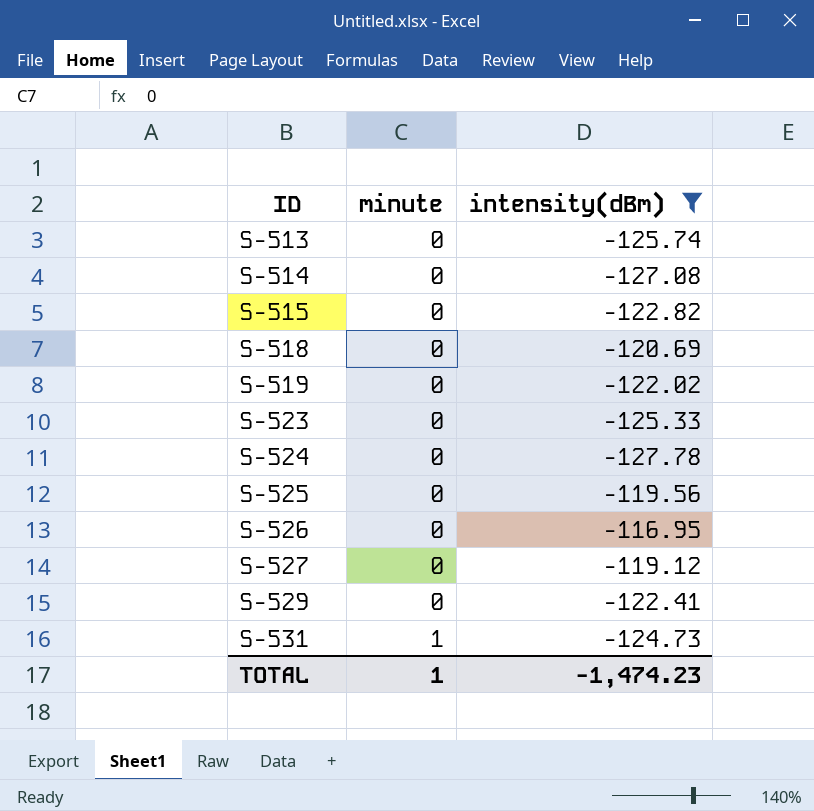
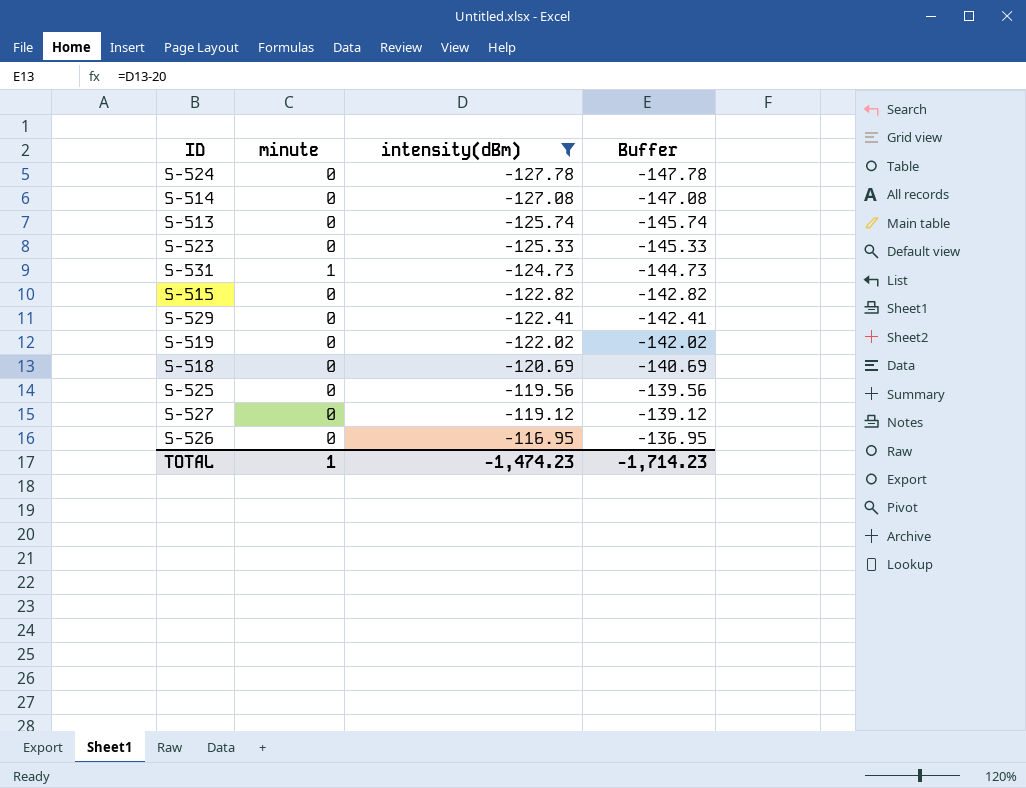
row order: ID ascending -> intensity(dBm) ascending
column Buffer | formula: none -> [intensity(dBm)] - 20

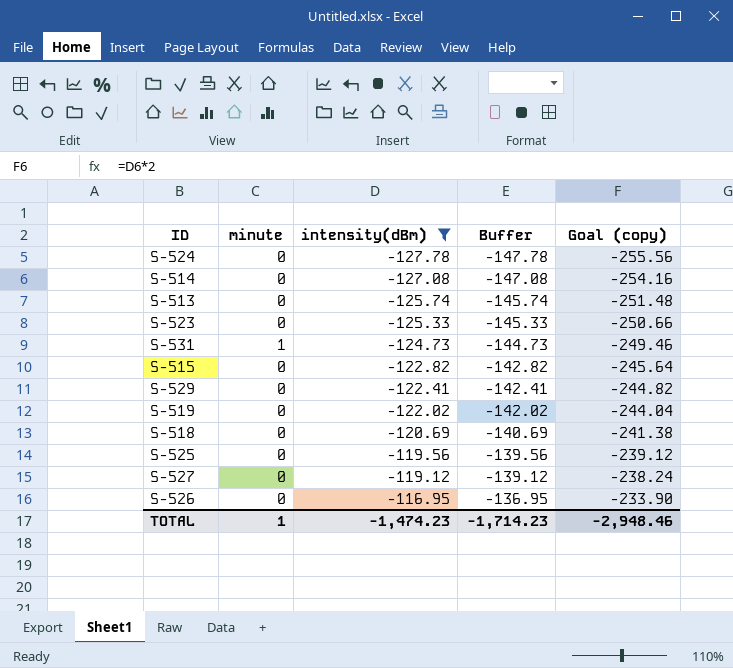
column Goal (copy) | formula: none -> [intensity(dBm)] * 2

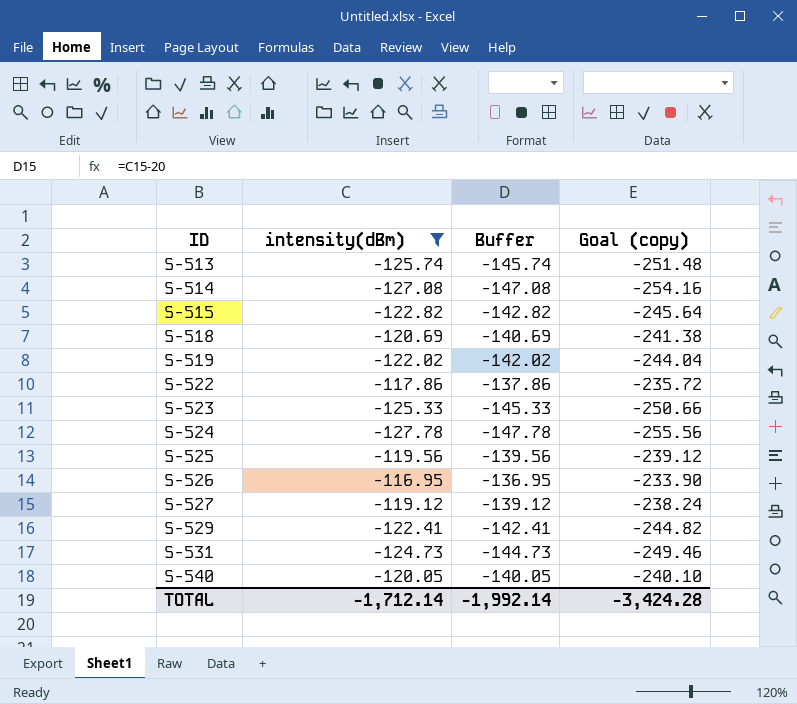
row order: intensity(dBm) ascending -> ID ascending
column minute | position: 2 -> none
row S-522: none -> -117.86 | -137.86 | -235.72
row S-540: none -> -120.05 | -140.05 | -240.10
TOTAL | intensity(dBm): -1,474.23 -> -1,712.14
TOTAL | Buffer: -1,714.23 -> -1,992.14
TOTAL | Goal (copy): -2,948.46 -> -3,424.28

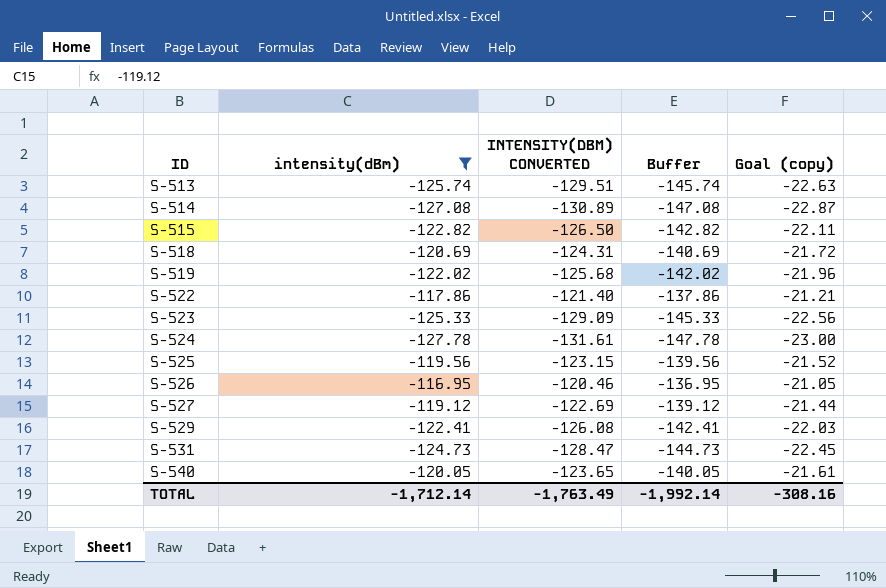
column INTENSITY(DBM) CONVERTED | formula: none -> [intensity(dBm)] * 1.03
column Goal (copy) | formula: [intensity(dBm)] * 2 -> [intensity(dBm)] * 0.18
TOTAL | Goal (copy): -3,424.28 -> -308.16

